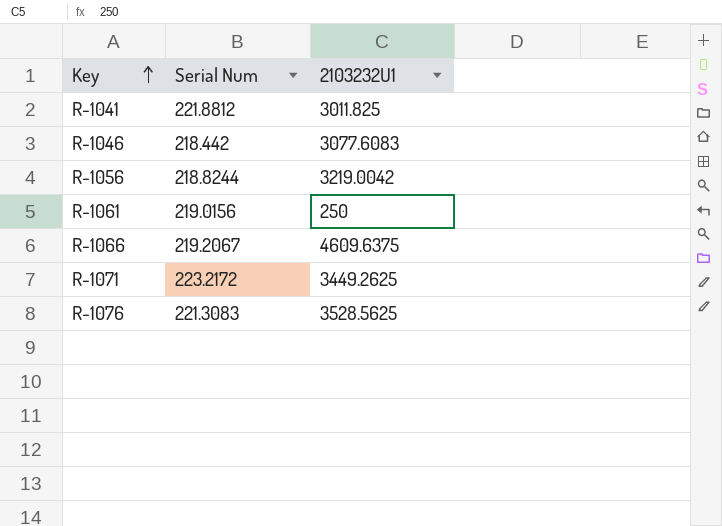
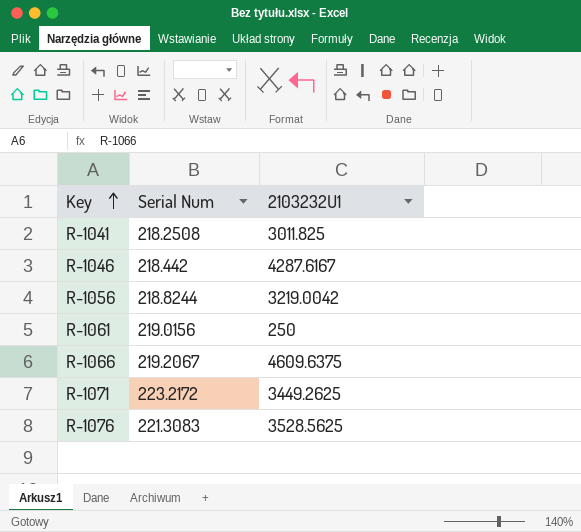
R-1041 | Serial Num: 221.8812 -> 218.2508
R-1046 | 2103232U1: 3077.6083 -> 4287.6167

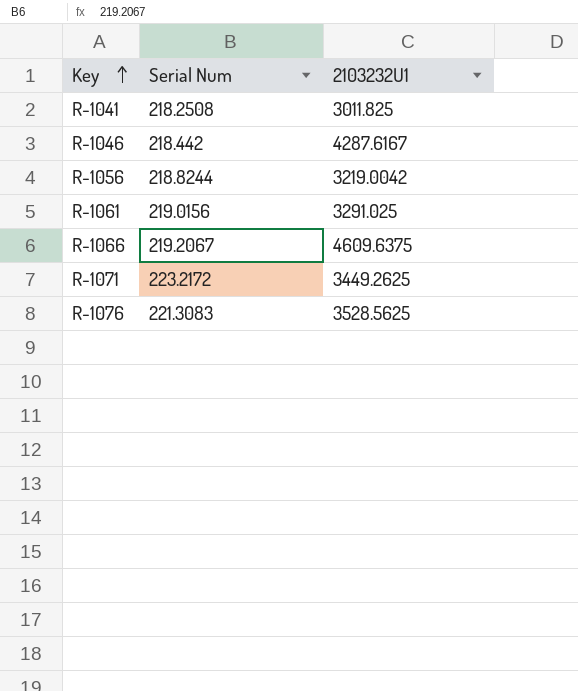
R-1061 | 2103232U1: 250 -> 3291.025

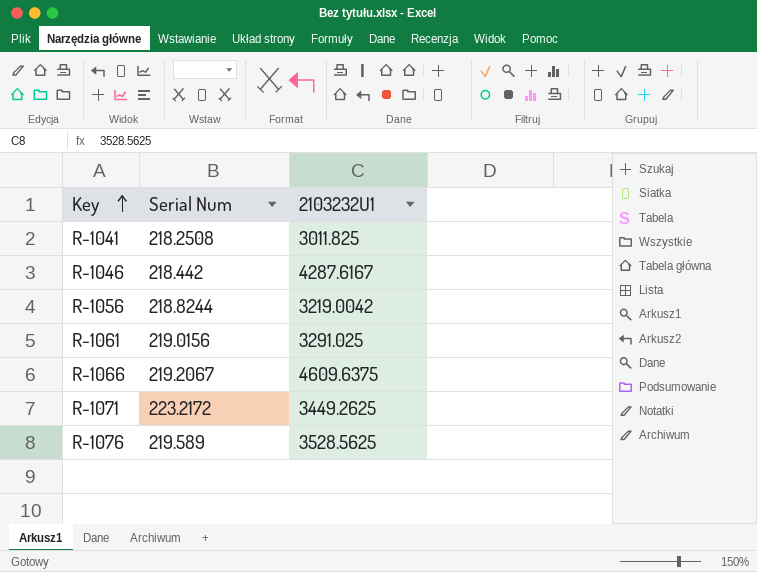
R-1076 | Serial Num: 221.3083 -> 219.589

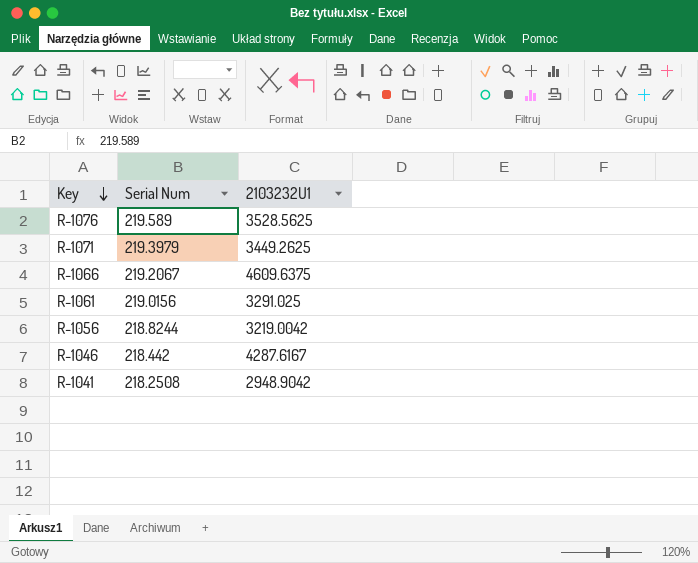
row order: Key ascending -> Key descending
R-1071 | Serial Num: 223.2172 -> 219.3979
R-1041 | 2103232U1: 3011.825 -> 2948.9042

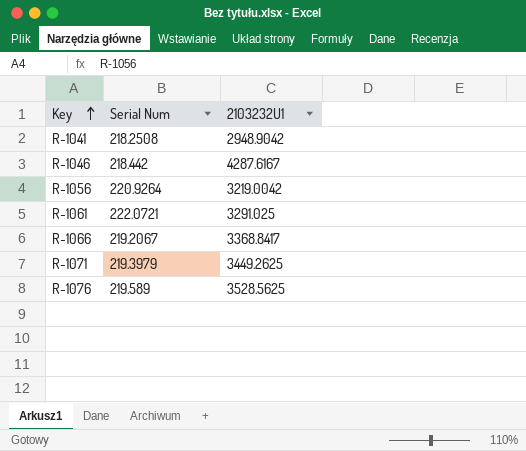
row order: Key descending -> Key ascending
R-1056 | Serial Num: 218.8244 -> 220.9264
R-1061 | Serial Num: 219.0156 -> 222.0721
R-1066 | 2103232U1: 4609.6375 -> 3368.8417

